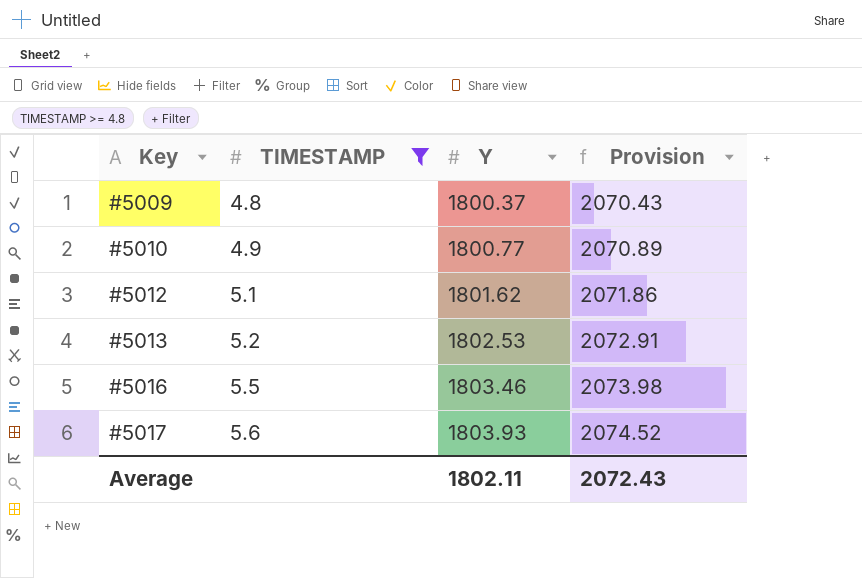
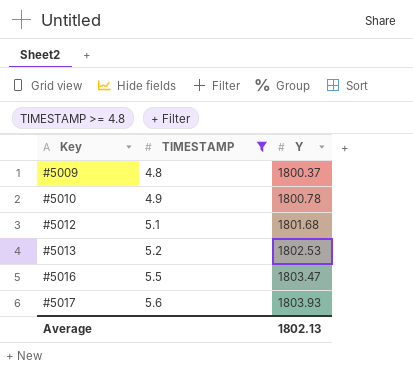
column Provision | formula: [Y] * 1.15 -> none
#5010 | Y: 1800.77 -> 1800.78
#5012 | Y: 1801.62 -> 1801.68
#5016 | Y: 1803.46 -> 1803.47
Average | Y: 1802.11 -> 1802.13

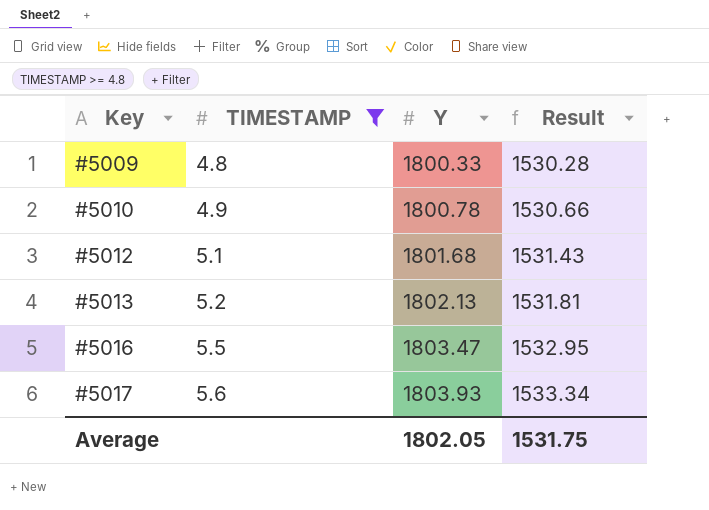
column Result | formula: none -> [Y] * 0.85
#5009 | Y: 1800.37 -> 1800.33
#5013 | Y: 1802.53 -> 1802.13
Average | Y: 1802.13 -> 1802.05

